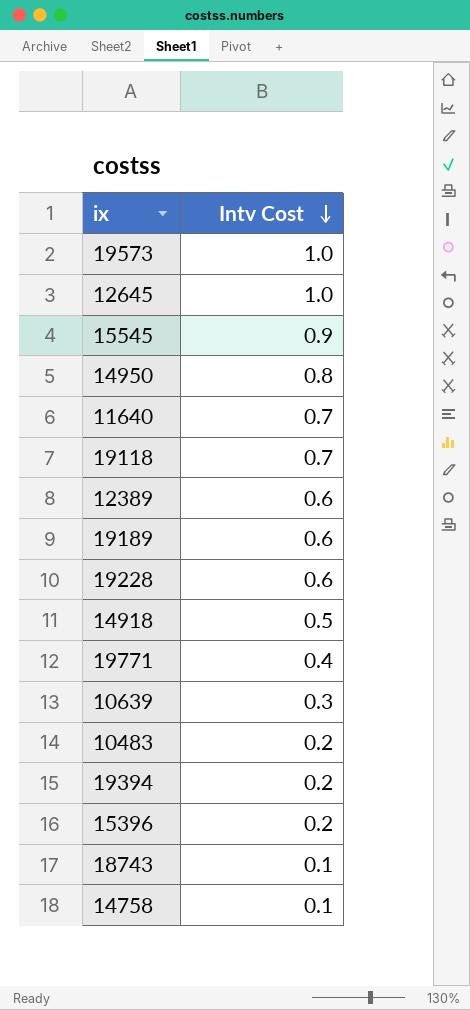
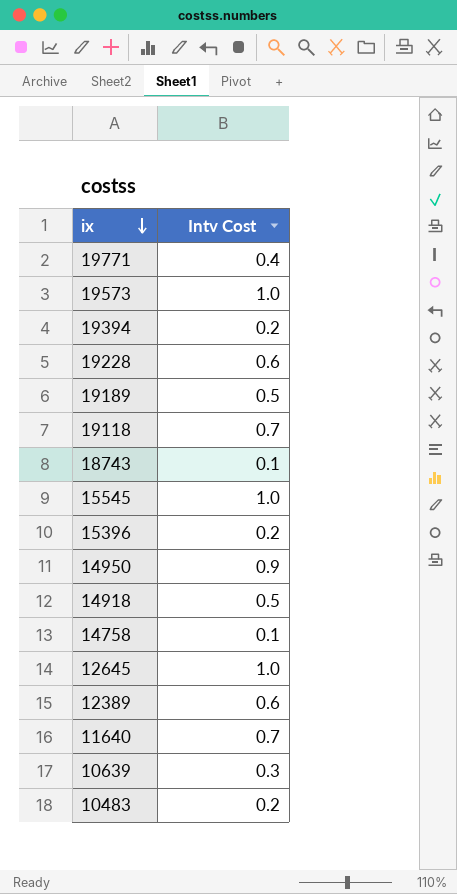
row order: Intv Cost descending -> ix descending
19189 | Intv Cost: 0.6 -> 0.5
15545 | Intv Cost: 0.9 -> 1.0
14950 | Intv Cost: 0.8 -> 0.9

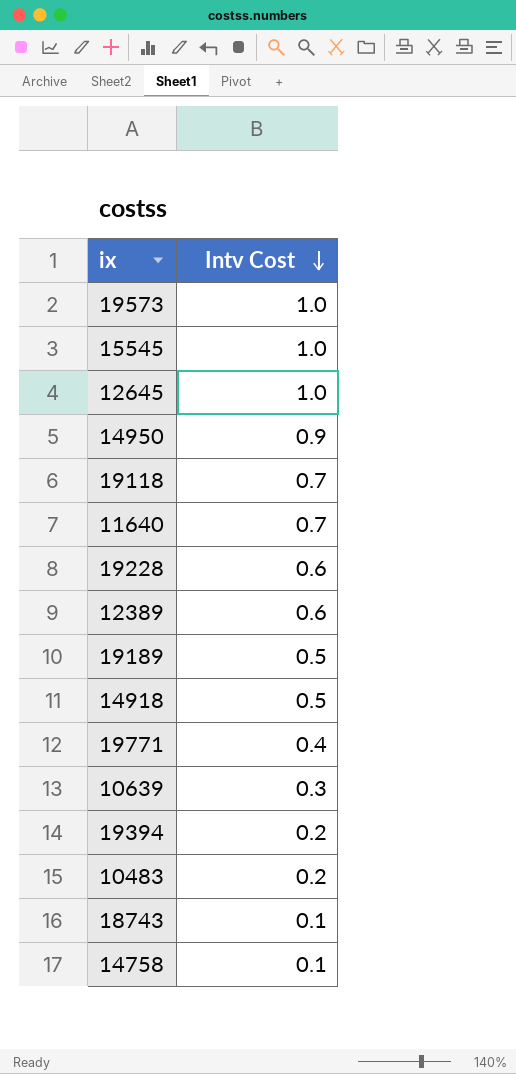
row order: ix descending -> Intv Cost descending
row 15396: 0.2 -> none

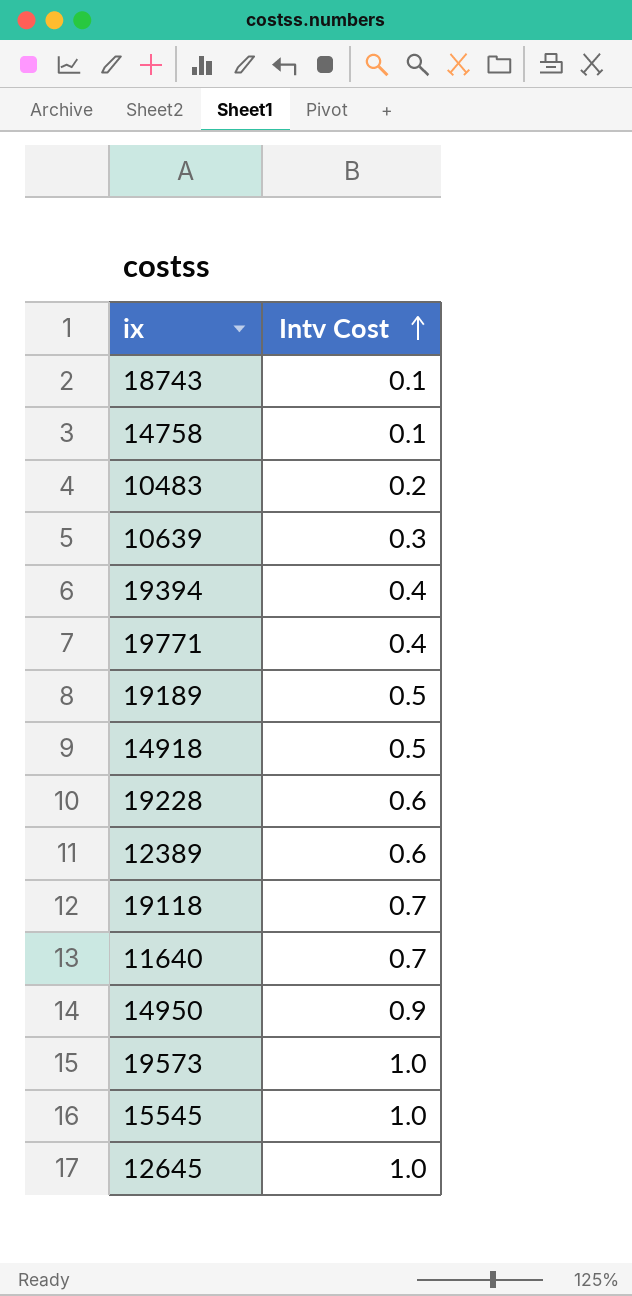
row order: Intv Cost descending -> Intv Cost ascending
19394 | Intv Cost: 0.2 -> 0.4

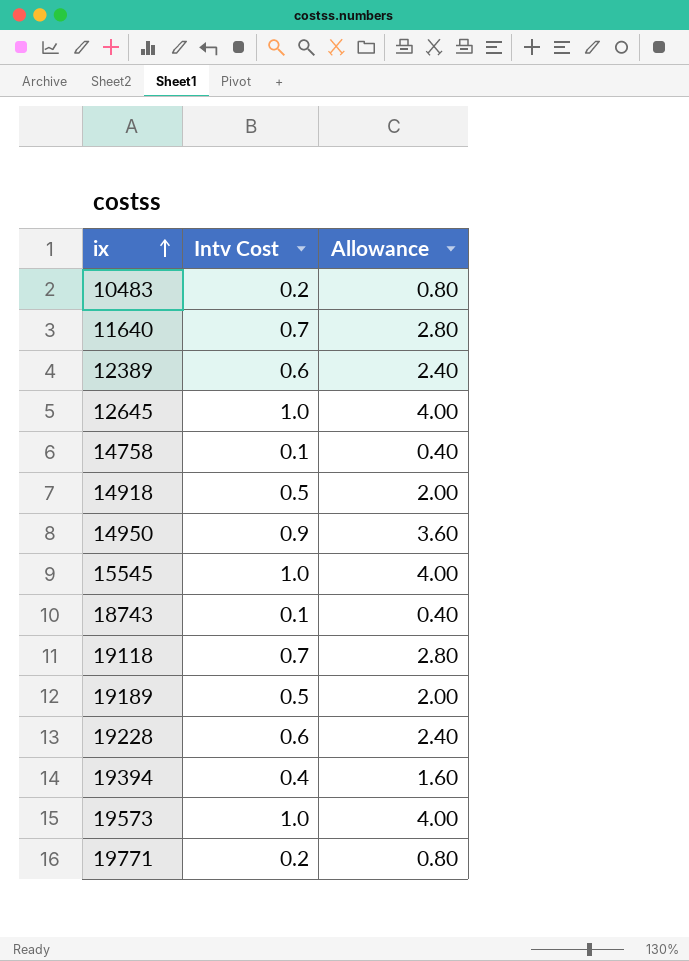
row order: Intv Cost ascending -> ix ascending
column Allowance | formula: none -> [Intv Cost] * 4
row 10639: 0.3 -> none
19771 | Intv Cost: 0.4 -> 0.2

